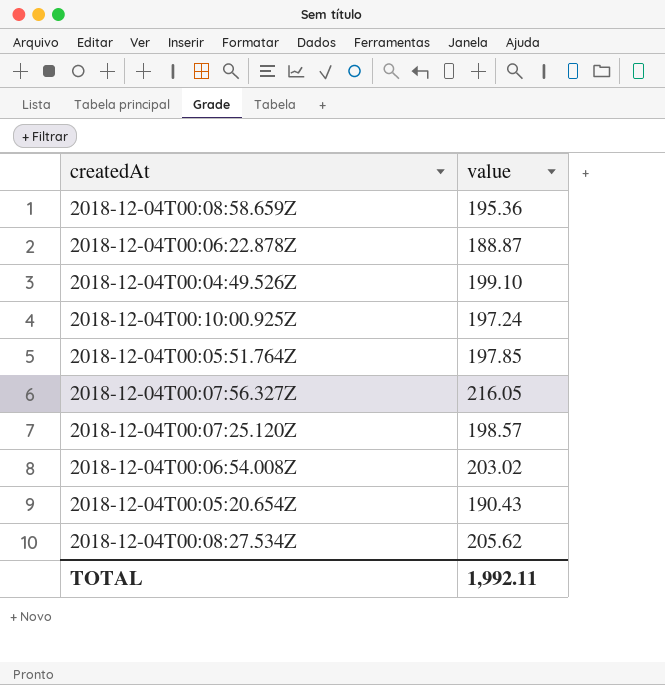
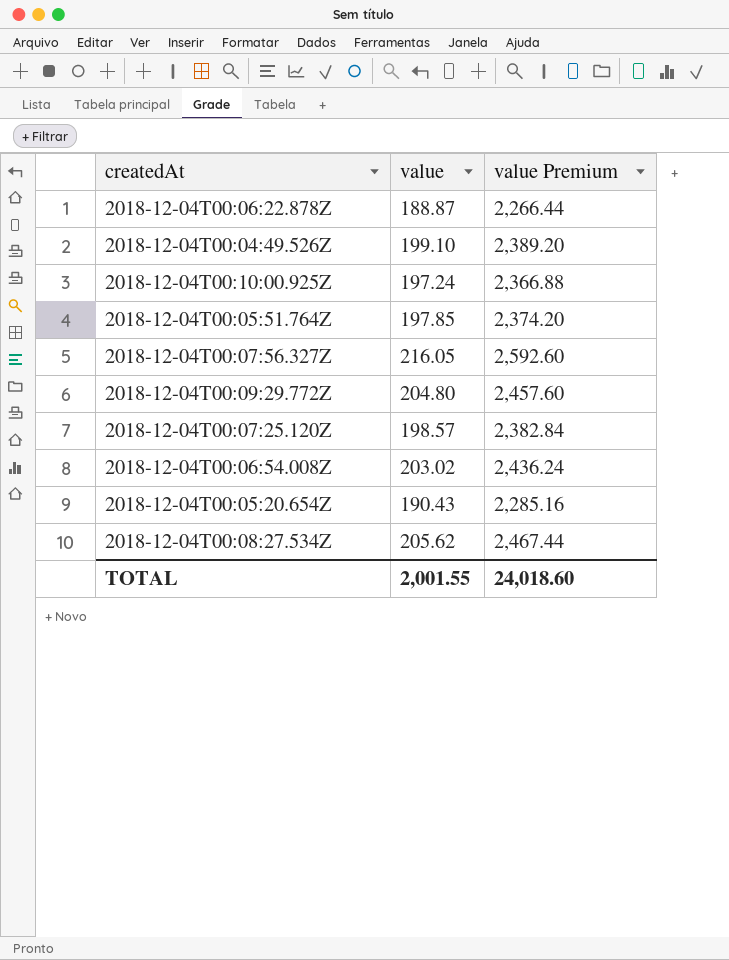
column value Premium | formula: none -> [value] * 12
row 2018-12-04T00:08:58.659Z: 195.36 -> none
row 2018-12-04T00:09:29.772Z: none -> 204.80 | 2,457.60
TOTAL | value: 1,992.11 -> 2,001.55

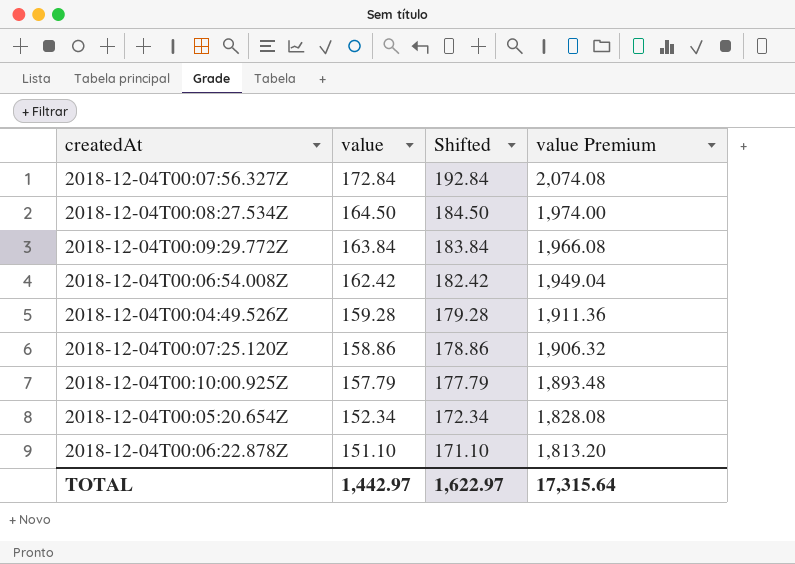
row order: none -> value descending
column Shifted | formula: none -> [value] + 20
row 2018-12-04T00:05:51.764Z: 197.85 | 2,374.20 -> none
2018-12-04T00:07:56.327Z | value: 216.05 -> 172.84
2018-12-04T00:07:56.327Z | value Premium: 2,592.60 -> 2,074.08
2018-12-04T00:08:27.534Z | value: 205.62 -> 164.50
2018-12-04T00:08:27.534Z | value Premium: 2,467.44 -> 1,974.00
2018-12-04T00:09:29.772Z | value: 204.80 -> 163.84
2018-12-04T00:09:29.772Z | value Premium: 2,457.60 -> 1,966.08
2018-12-04T00:06:54.008Z | value: 203.02 -> 162.42
2018-12-04T00:06:54.008Z | value Premium: 2,436.24 -> 1,949.04
2018-12-04T00:04:49.526Z | value: 199.10 -> 159.28
2018-12-04T00:04:49.526Z | value Premium: 2,389.20 -> 1,911.36
2018-12-04T00:07:25.120Z | value: 198.57 -> 158.86
2018-12-04T00:07:25.120Z | value Premium: 2,382.84 -> 1,906.32
2018-12-04T00:10:00.925Z | value: 197.24 -> 157.79
2018-12-04T00:10:00.925Z | value Premium: 2,366.88 -> 1,893.48
2018-12-04T00:05:20.654Z | value: 190.43 -> 152.34
2018-12-04T00:05:20.654Z | value Premium: 2,285.16 -> 1,828.08
2018-12-04T00:06:22.878Z | value: 188.87 -> 151.10
2018-12-04T00:06:22.878Z | value Premium: 2,266.44 -> 1,813.20
TOTAL | value: 2,001.55 -> 1,442.97
TOTAL | value Premium: 24,018.60 -> 17,315.64

